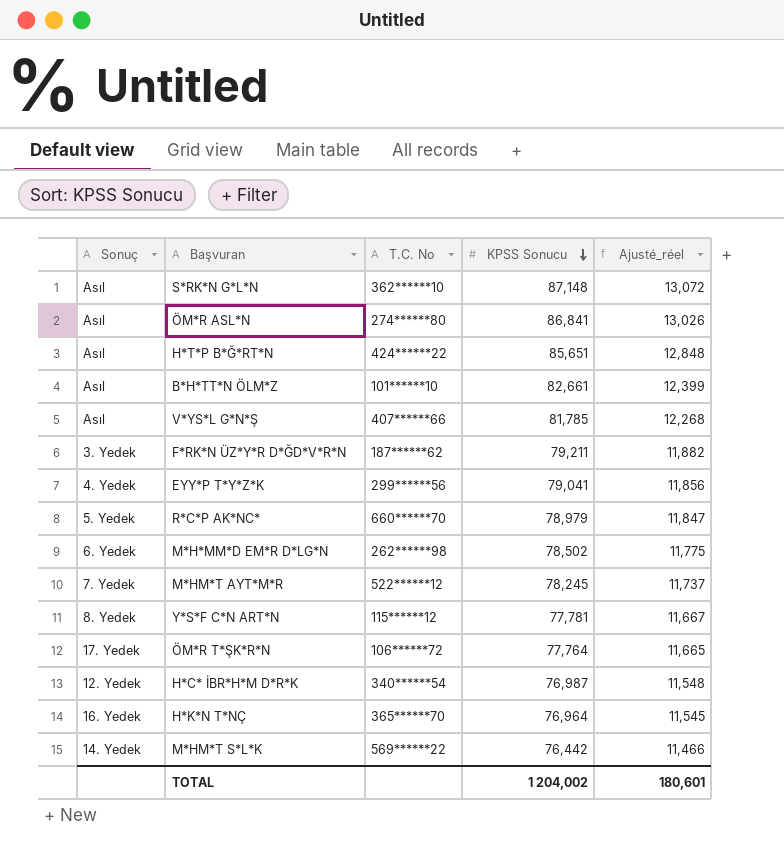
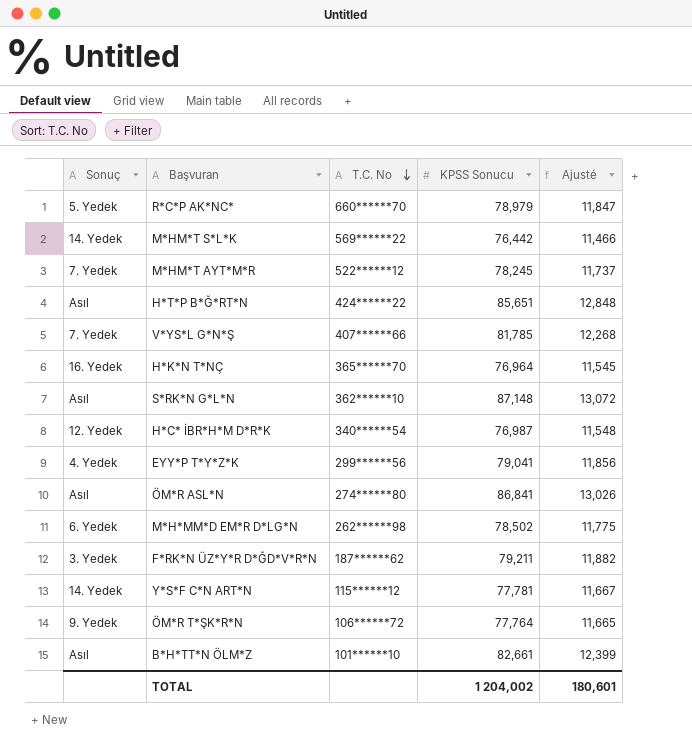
row order: KPSS Sonucu descending -> T.C. No descending
column name: Ajusté_réel -> Ajusté
V*YS*L G*N*Ş | Sonuç: Asıl -> 7. Yedek
Y*S*F C*N ART*N | Sonuç: 8. Yedek -> 14. Yedek
ÖM*R T*ŞK*R*N | Sonuç: 17. Yedek -> 9. Yedek

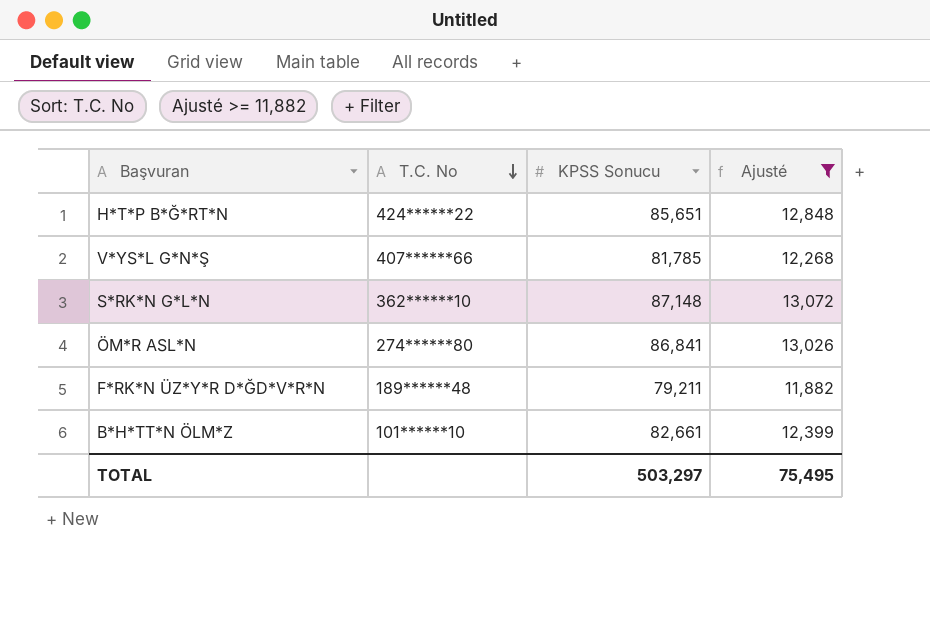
filter: none -> Ajusté >= 11,882
column Sonuç | position: 1 -> none
F*RK*N ÜZ*Y*R D*ĞD*V*R*N | T.C. No: 187******62 -> 189******48
TOTAL | KPSS Sonucu: 1 204,002 -> 503,297
TOTAL | Ajusté: 180,601 -> 75,495

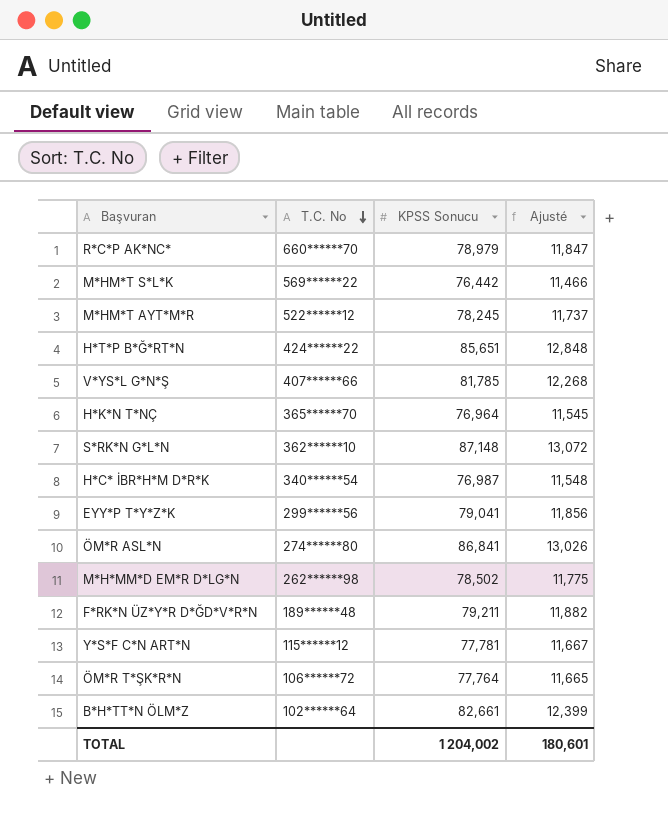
filter: Ajusté >= 11,882 -> none
B*H*TT*N ÖLM*Z | T.C. No: 101******10 -> 102******64
TOTAL | KPSS Sonucu: 503,297 -> 1 204,002
TOTAL | Ajusté: 75,495 -> 180,601

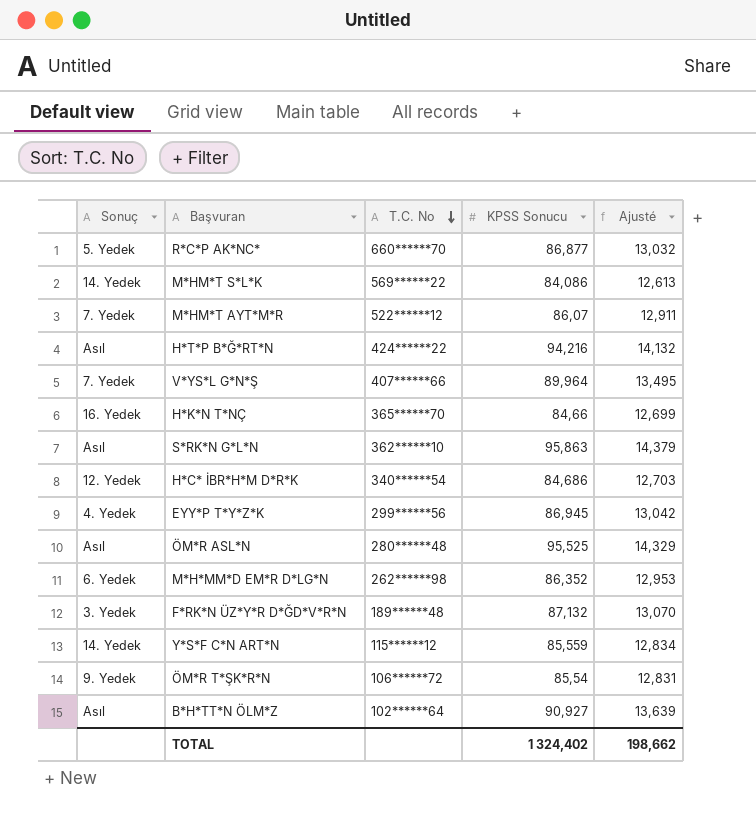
column Sonuç | position: none -> 1
R*C*P AK*NC* | KPSS Sonucu: 78,979 -> 86,877
R*C*P AK*NC* | Ajusté: 11,847 -> 13,032
M*HM*T S*L*K | KPSS Sonucu: 76,442 -> 84,086
M*HM*T S*L*K | Ajusté: 11,466 -> 12,613
M*HM*T AYT*M*R | KPSS Sonucu: 78,245 -> 86,07
M*HM*T AYT*M*R | Ajusté: 11,737 -> 12,911
H*T*P B*Ğ*RT*N | KPSS Sonucu: 85,651 -> 94,216
H*T*P B*Ğ*RT*N | Ajusté: 12,848 -> 14,132
V*YS*L G*N*Ş | KPSS Sonucu: 81,785 -> 89,964
V*YS*L G*N*Ş | Ajusté: 12,268 -> 13,495
H*K*N T*NÇ | KPSS Sonucu: 76,964 -> 84,66
H*K*N T*NÇ | Ajusté: 11,545 -> 12,699
S*RK*N G*L*N | KPSS Sonucu: 87,148 -> 95,863
S*RK*N G*L*N | Ajusté: 13,072 -> 14,379
H*C* İBR*H*M D*R*K | KPSS Sonucu: 76,987 -> 84,686
H*C* İBR*H*M D*R*K | Ajusté: 11,548 -> 12,703
EYY*P T*Y*Z*K | KPSS Sonucu: 79,041 -> 86,945
EYY*P T*Y*Z*K | Ajusté: 11,856 -> 13,042
ÖM*R ASL*N | T.C. No: 274******80 -> 280******48
ÖM*R ASL*N | KPSS Sonucu: 86,841 -> 95,525
ÖM*R ASL*N | Ajusté: 13,026 -> 14,329
M*H*MM*D EM*R D*LG*N | KPSS Sonucu: 78,502 -> 86,352
M*H*MM*D EM*R D*LG*N | Ajusté: 11,775 -> 12,953
F*RK*N ÜZ*Y*R D*ĞD*V*R*N | KPSS Sonucu: 79,211 -> 87,132
F*RK*N ÜZ*Y*R D*ĞD*V*R*N | Ajusté: 11,882 -> 13,070
Y*S*F C*N ART*N | KPSS Sonucu: 77,781 -> 85,559
Y*S*F C*N ART*N | Ajusté: 11,667 -> 12,834
ÖM*R T*ŞK*R*N | KPSS Sonucu: 77,764 -> 85,54
ÖM*R T*ŞK*R*N | Ajusté: 11,665 -> 12,831
B*H*TT*N ÖLM*Z | KPSS Sonucu: 82,661 -> 90,927
B*H*TT*N ÖLM*Z | Ajusté: 12,399 -> 13,639
TOTAL | KPSS Sonucu: 1 204,002 -> 1 324,402
TOTAL | Ajusté: 180,601 -> 198,662

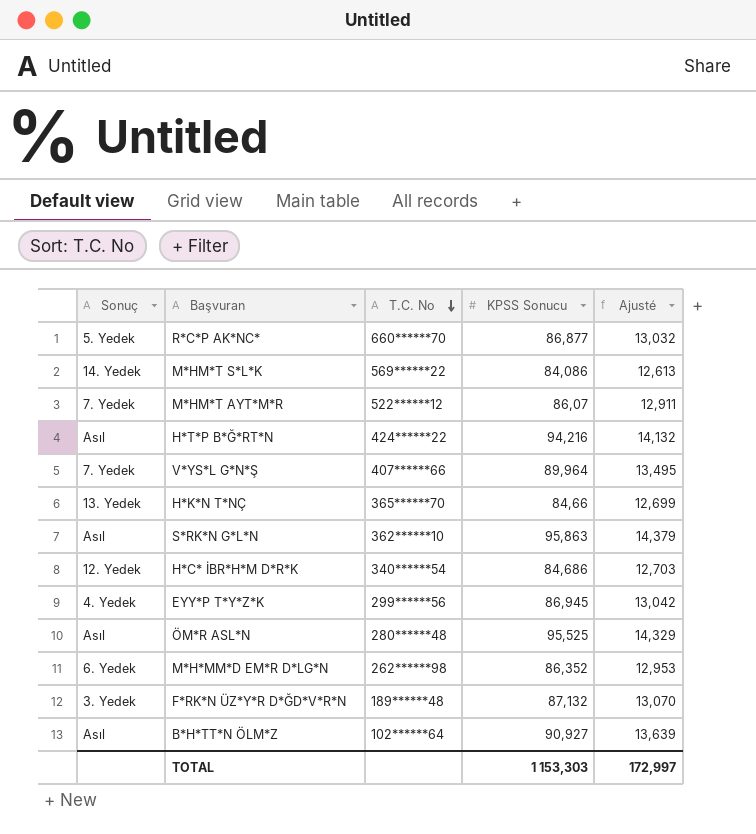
row Y*S*F C*N ART*N: 14. Yedek | 115******12 | 85,559 | 12,834 -> none
row ÖM*R T*ŞK*R*N: 9. Yedek | 106******72 | 85,54 | 12,831 -> none
H*K*N T*NÇ | Sonuç: 16. Yedek -> 13. Yedek
TOTAL | KPSS Sonucu: 1 324,402 -> 1 153,303
TOTAL | Ajusté: 198,662 -> 172,997

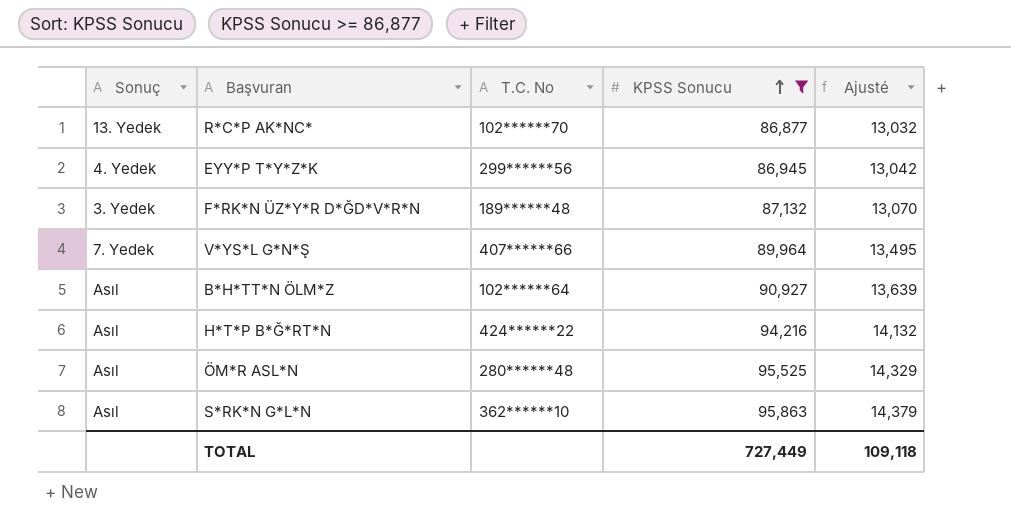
filter: none -> KPSS Sonucu >= 86,877
row order: T.C. No descending -> KPSS Sonucu ascending
R*C*P AK*NC* | Sonuç: 5. Yedek -> 13. Yedek
R*C*P AK*NC* | T.C. No: 660******70 -> 102******70
TOTAL | KPSS Sonucu: 1 153,303 -> 727,449
TOTAL | Ajusté: 172,997 -> 109,118

